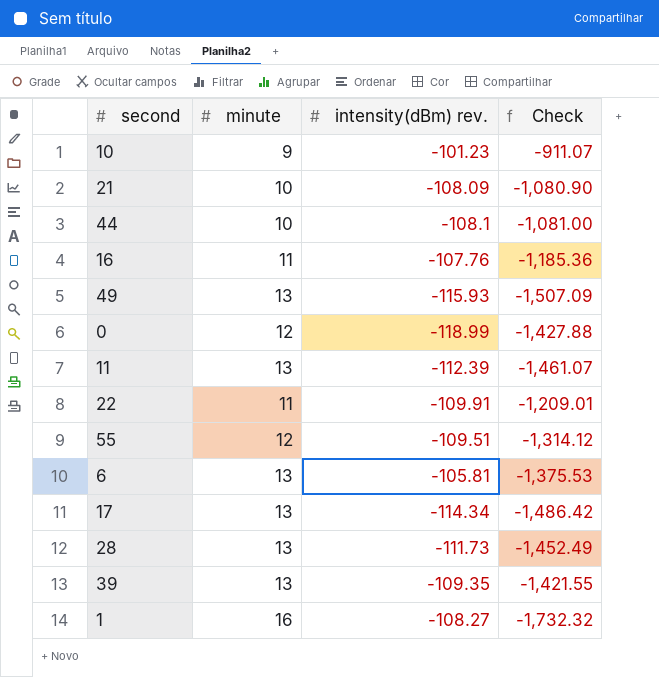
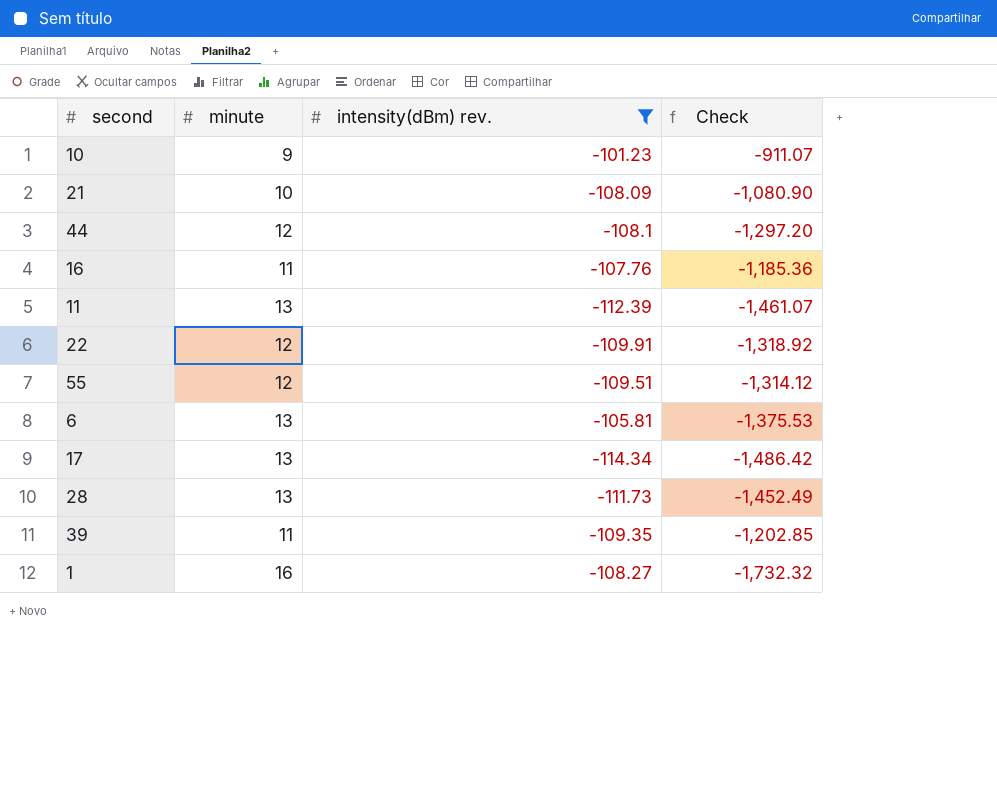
filter: none -> intensity(dBm) rev. >= -114.34
44 | minute: 10 -> 12
44 | Check: -1,081.00 -> -1,297.20
22 | minute: 11 -> 12
22 | Check: -1,209.01 -> -1,318.92
39 | minute: 13 -> 11
39 | Check: -1,421.55 -> -1,202.85

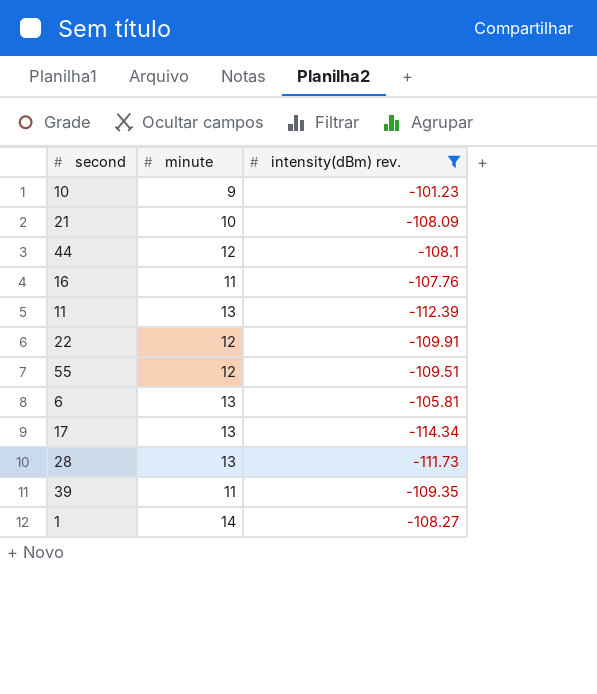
column Check | formula: [minute] * [intensity(dBm) rev.] -> none
1 | minute: 16 -> 14

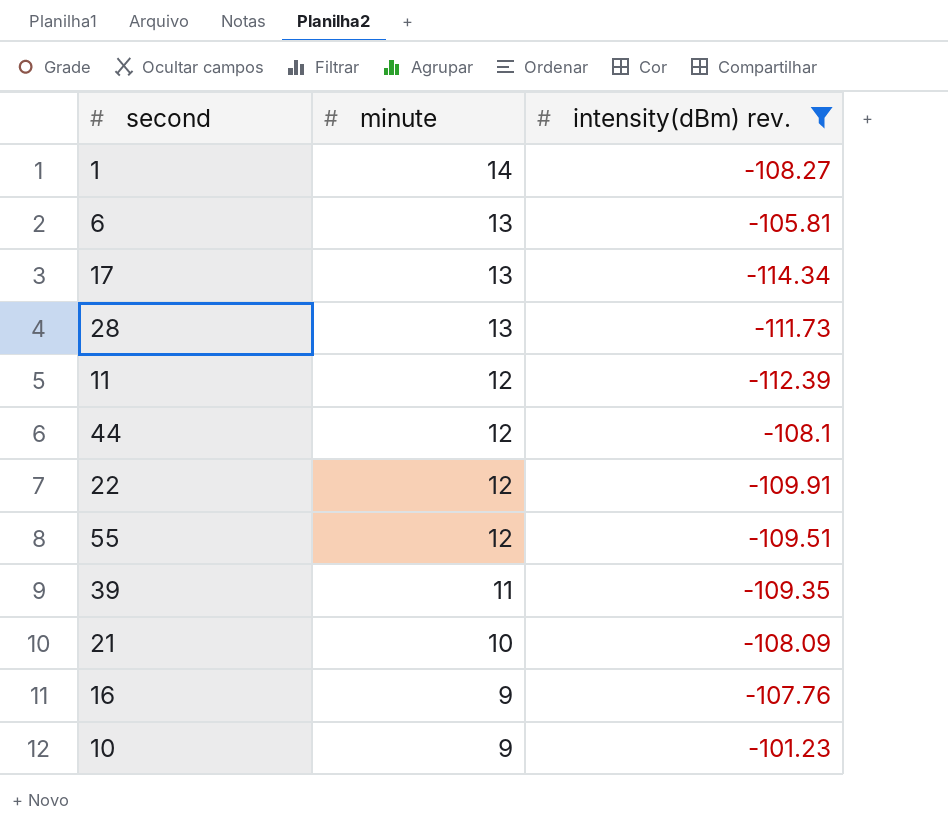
row order: none -> minute descending
11 | minute: 13 -> 12
16 | minute: 11 -> 9

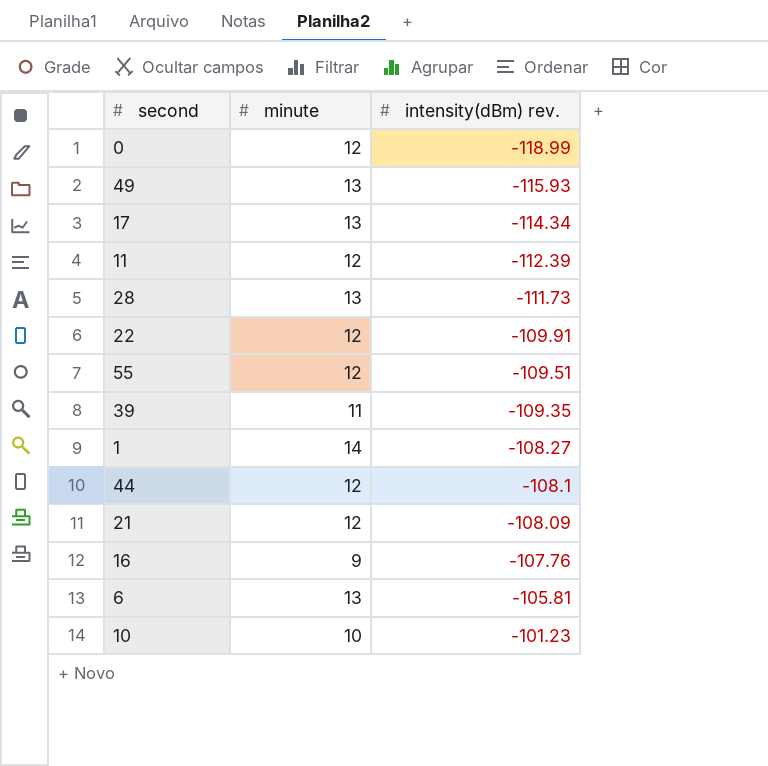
filter: intensity(dBm) rev. >= -114.34 -> none
row order: minute descending -> intensity(dBm) rev. ascending
21 | minute: 10 -> 12
10 | minute: 9 -> 10

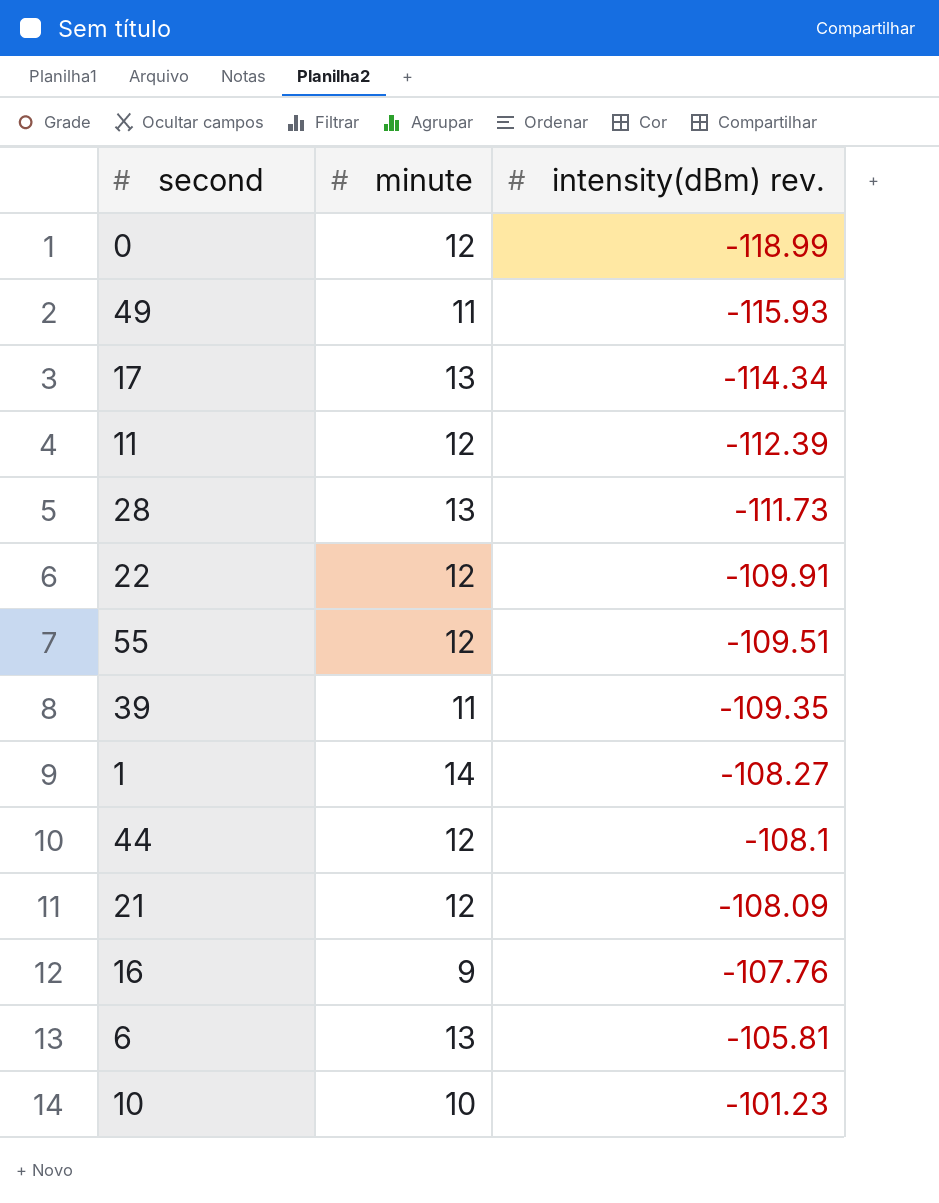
49 | minute: 13 -> 11

